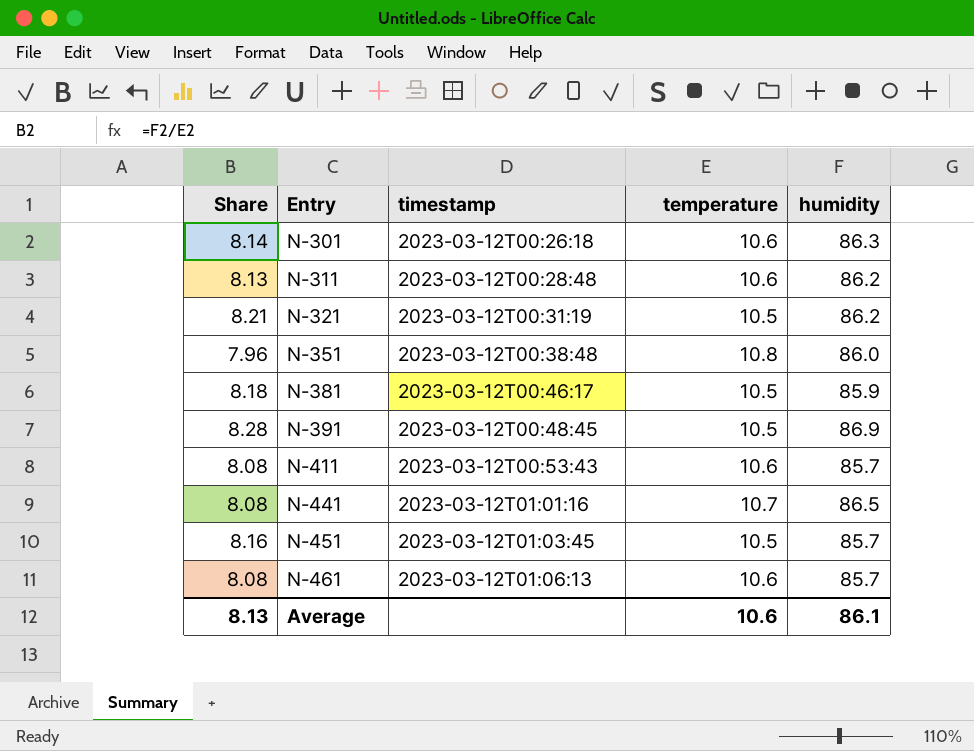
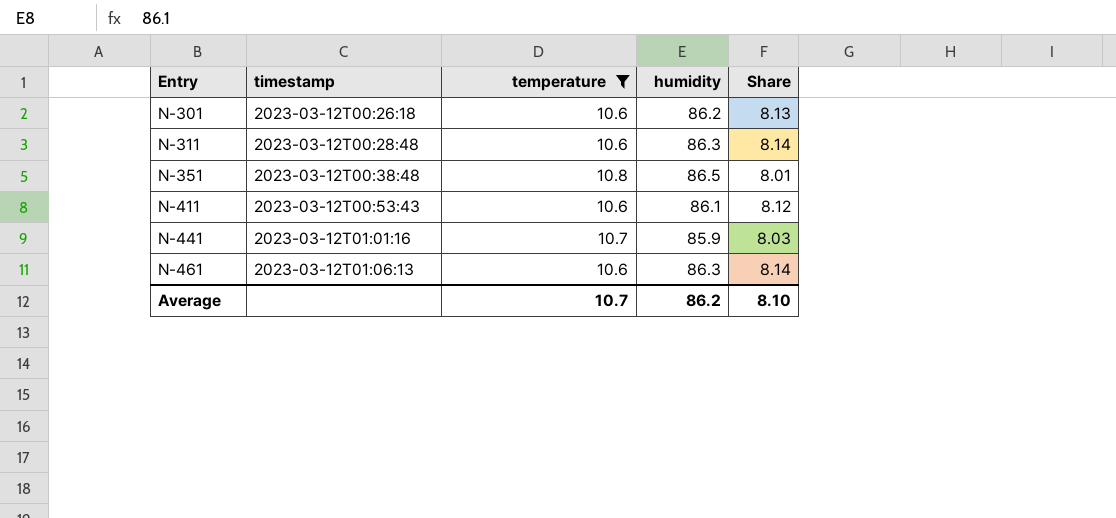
filter: none -> temperature != 10.5
column Share | position: 1 -> 5
N-301 | humidity: 86.3 -> 86.2
N-301 | Share: 8.14 -> 8.13
N-311 | humidity: 86.2 -> 86.3
N-311 | Share: 8.13 -> 8.14
N-351 | humidity: 86.0 -> 86.5
N-351 | Share: 7.96 -> 8.01
N-411 | humidity: 85.7 -> 86.1
N-411 | Share: 8.08 -> 8.12
N-441 | humidity: 86.5 -> 85.9
N-441 | Share: 8.08 -> 8.03
N-461 | humidity: 85.7 -> 86.3
N-461 | Share: 8.08 -> 8.14
Average | temperature: 10.6 -> 10.7
Average | humidity: 86.1 -> 86.2
Average | Share: 8.13 -> 8.10

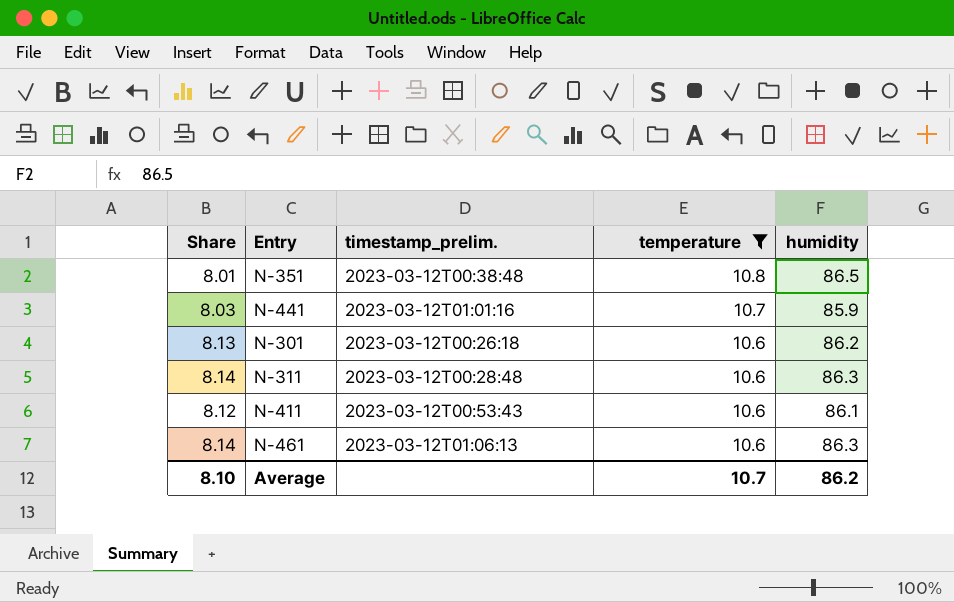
row order: Entry ascending -> temperature descending
column Share | position: 5 -> 1
column name: timestamp -> timestamp_prelim.

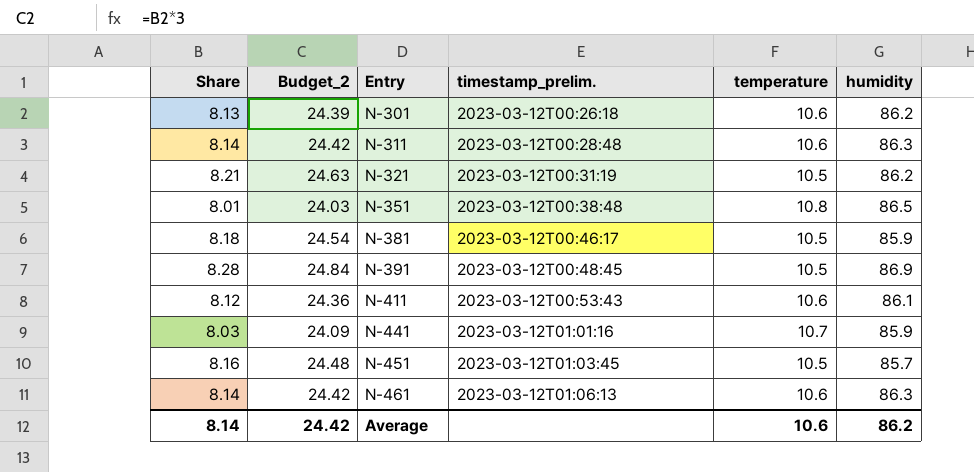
filter: temperature != 10.5 -> none
row order: temperature descending -> Entry ascending
column Budget_2 | formula: none -> [Share] * 3
Average | Share: 8.10 -> 8.14
Average | temperature: 10.7 -> 10.6

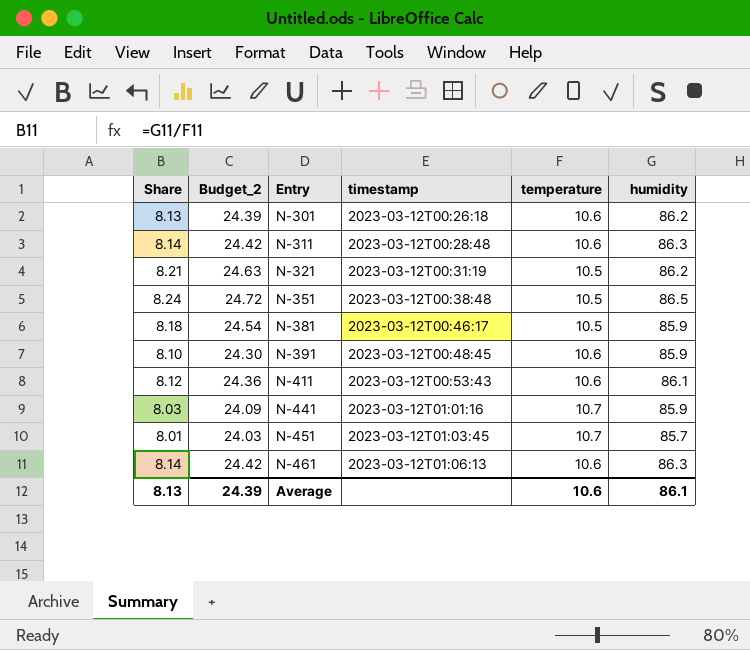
column name: timestamp_prelim. -> timestamp
N-351 | Share: 8.01 -> 8.24
N-351 | Budget_2: 24.03 -> 24.72
N-351 | temperature: 10.8 -> 10.5
N-391 | Share: 8.28 -> 8.10
N-391 | Budget_2: 24.84 -> 24.30
N-391 | temperature: 10.5 -> 10.6
N-391 | humidity: 86.9 -> 85.9
N-451 | Share: 8.16 -> 8.01
N-451 | Budget_2: 24.48 -> 24.03
N-451 | temperature: 10.5 -> 10.7
Average | Share: 8.14 -> 8.13
Average | Budget_2: 24.42 -> 24.39
Average | humidity: 86.2 -> 86.1

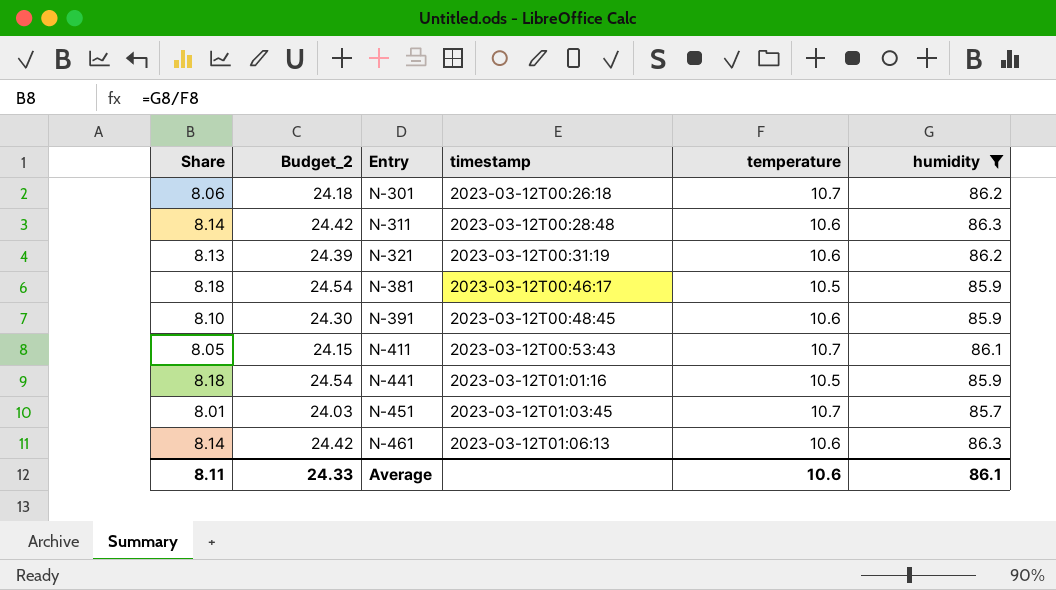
filter: none -> humidity != 86.5
N-301 | Share: 8.13 -> 8.06
N-301 | Budget_2: 24.39 -> 24.18
N-301 | temperature: 10.6 -> 10.7
N-321 | Share: 8.21 -> 8.13
N-321 | Budget_2: 24.63 -> 24.39
N-321 | temperature: 10.5 -> 10.6
N-411 | Share: 8.12 -> 8.05
N-411 | Budget_2: 24.36 -> 24.15
N-411 | temperature: 10.6 -> 10.7
N-441 | Share: 8.03 -> 8.18
N-441 | Budget_2: 24.09 -> 24.54
N-441 | temperature: 10.7 -> 10.5
Average | Share: 8.13 -> 8.11
Average | Budget_2: 24.39 -> 24.33

